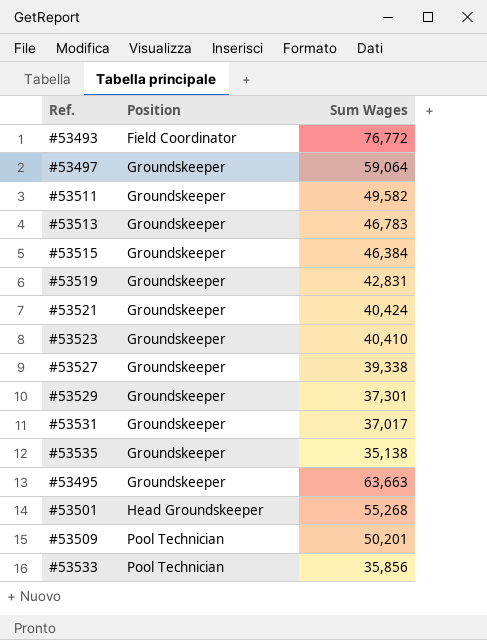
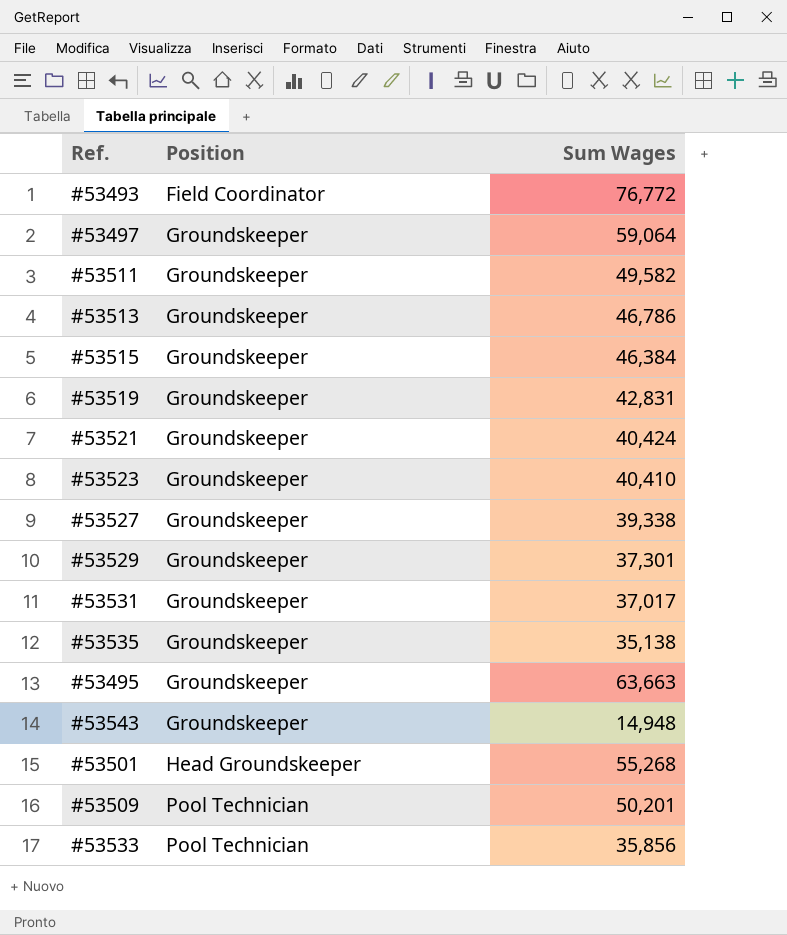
#53513 | Sum Wages: 46,783 -> 46,786
row #53543: none -> Groundskeeper | 14,948

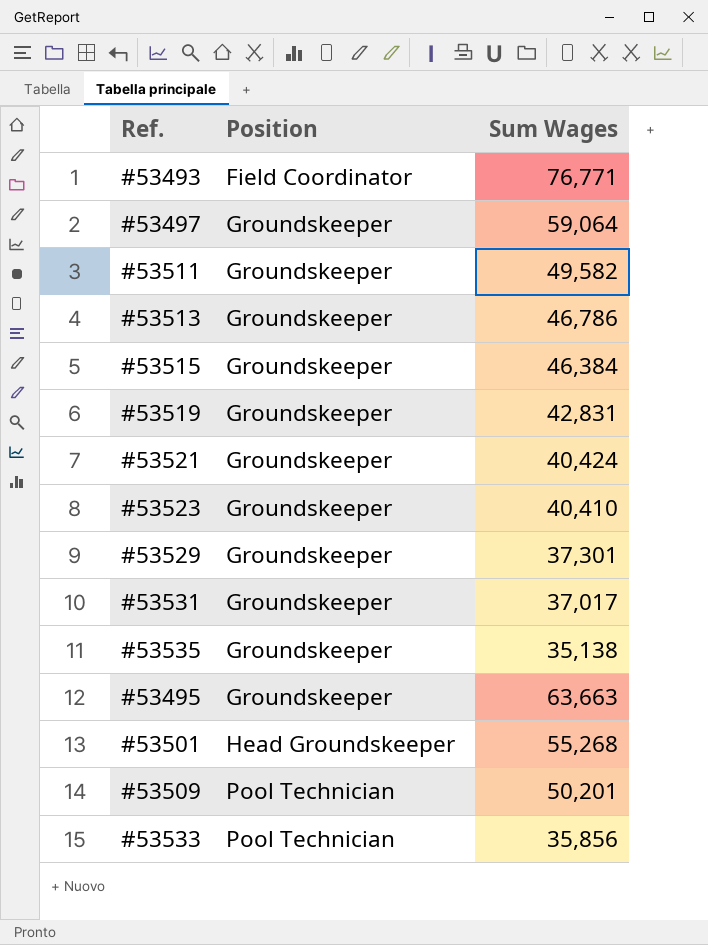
row #53527: Groundskeeper | 39,338 -> none
row #53543: Groundskeeper | 14,948 -> none
#53493 | Sum Wages: 76,772 -> 76,771

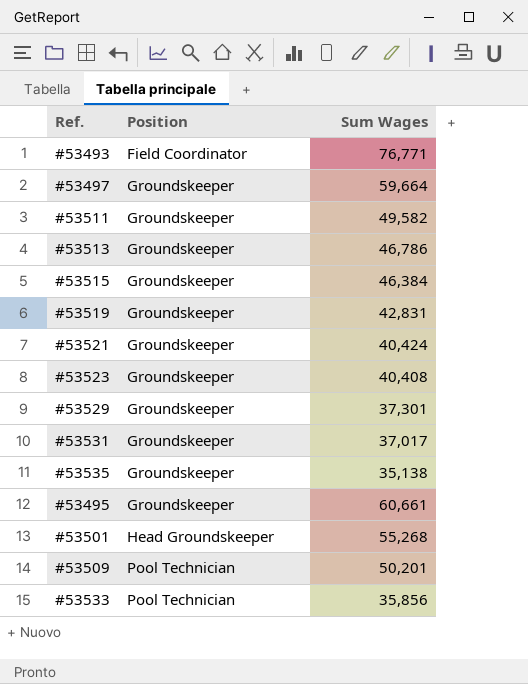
#53497 | Sum Wages: 59,064 -> 59,664
#53523 | Sum Wages: 40,410 -> 40,408
#53495 | Sum Wages: 63,663 -> 60,661

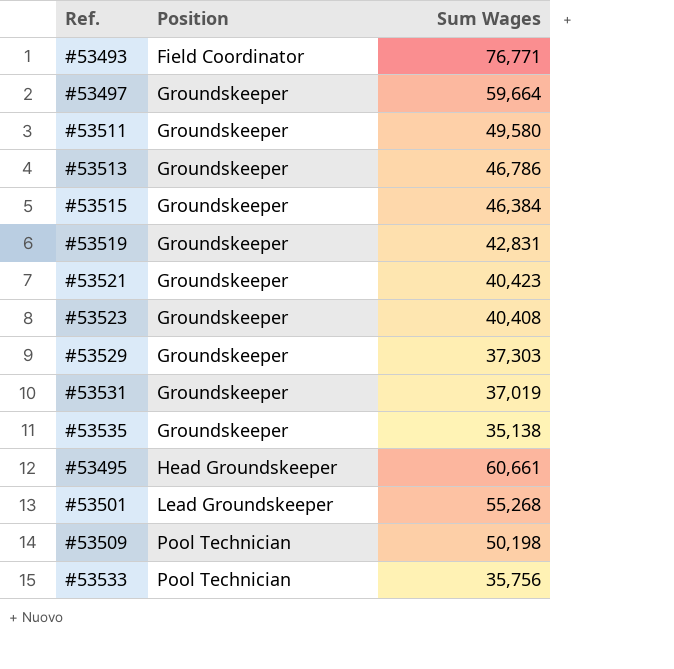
#53511 | Sum Wages: 49,582 -> 49,580
#53521 | Sum Wages: 40,424 -> 40,423
#53529 | Sum Wages: 37,301 -> 37,303
#53531 | Sum Wages: 37,017 -> 37,019
#53495 | Position: Groundskeeper -> Head Groundskeeper
#53501 | Position: Head Groundskeeper -> Lead Groundskeeper
#53509 | Sum Wages: 50,201 -> 50,198
#53533 | Sum Wages: 35,856 -> 35,756

